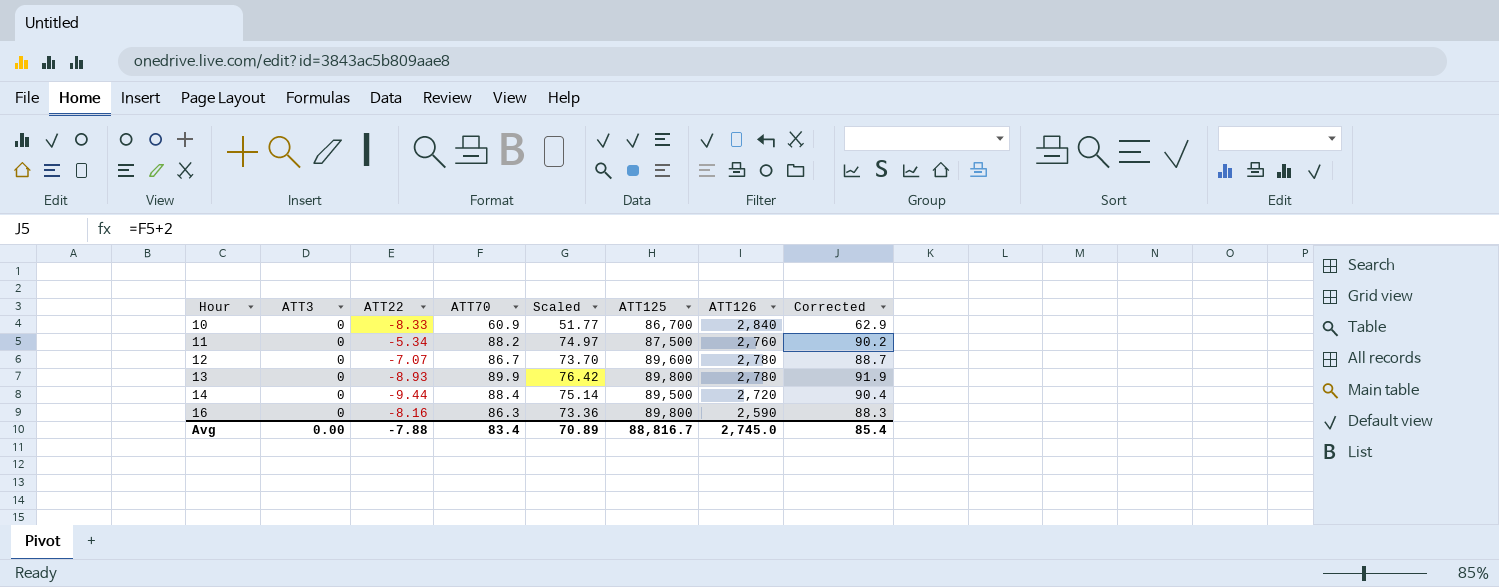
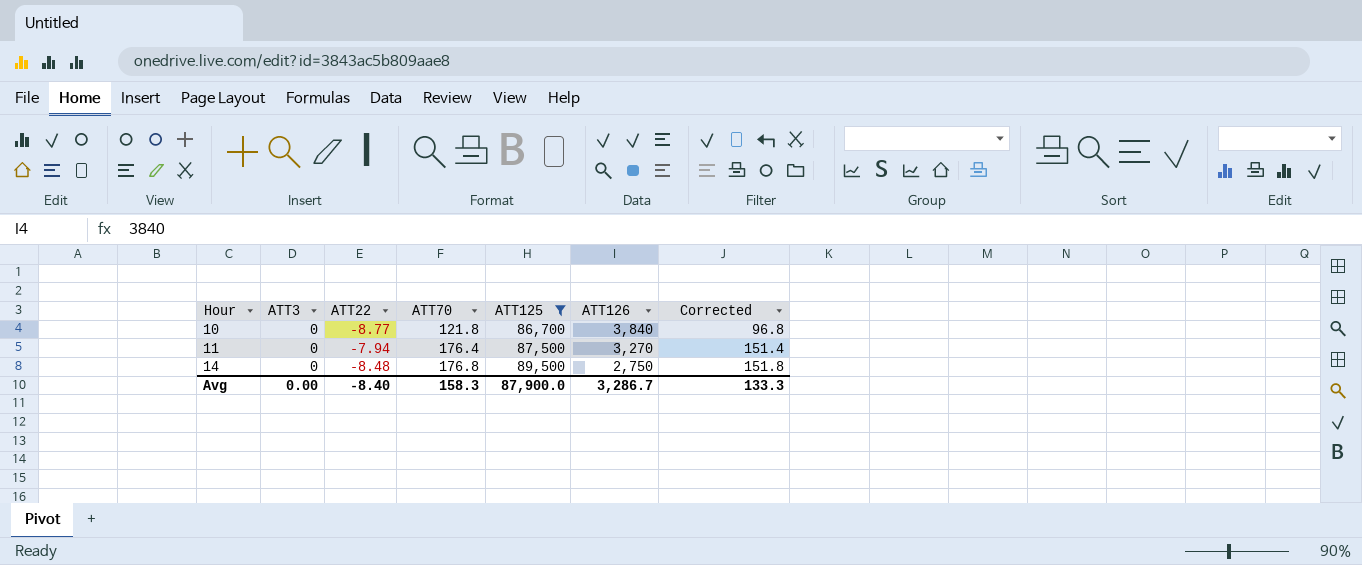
filter: none -> ATT125 <= 89,500
column Scaled | formula: [ATT70] * 0.85 -> none
column Corrected | formula: [ATT70] + 2 -> [ATT70] - 25
10 | ATT22: -8.33 -> -8.77
10 | ATT70: 60.9 -> 121.8
10 | ATT126: 2,840 -> 3,840
11 | ATT22: -5.34 -> -7.94
11 | ATT70: 88.2 -> 176.4
11 | ATT126: 2,760 -> 3,270
14 | ATT22: -9.44 -> -8.48
14 | ATT70: 88.4 -> 176.8
14 | ATT126: 2,720 -> 2,750
Avg | ATT22: -7.88 -> -8.40
Avg | ATT70: 83.4 -> 158.3
Avg | ATT125: 88,816.7 -> 87,900.0
Avg | ATT126: 2,745.0 -> 3,286.7
Avg | Corrected: 85.4 -> 133.3

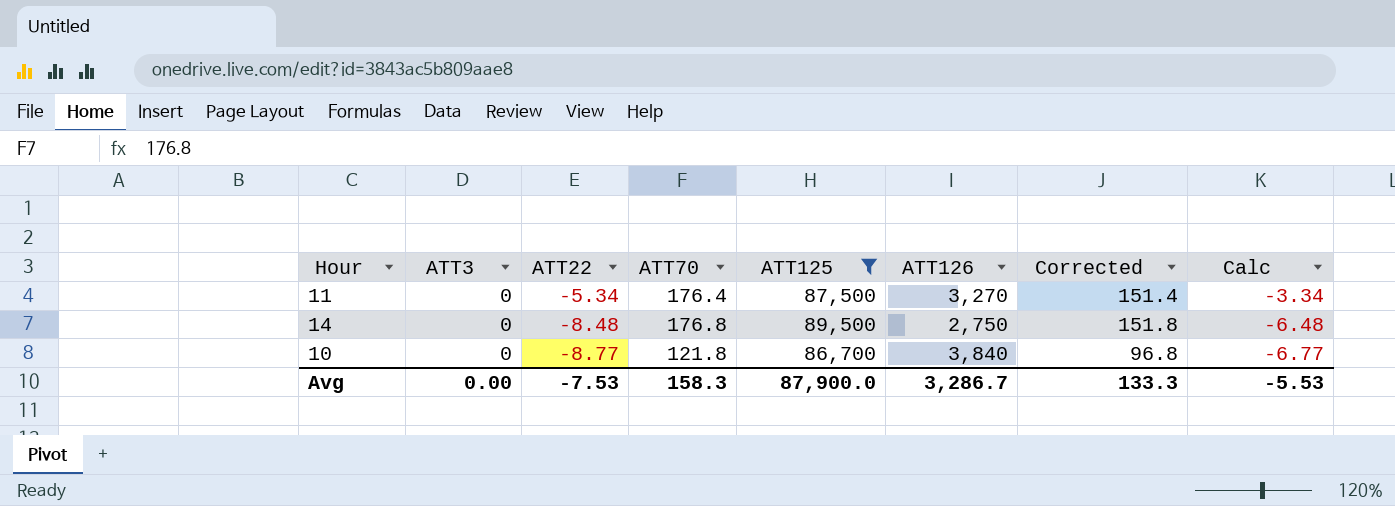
row order: Hour ascending -> ATT22 descending
column Calc | formula: none -> [ATT22] + 2
11 | ATT22: -7.94 -> -5.34
Avg | ATT22: -8.40 -> -7.53

